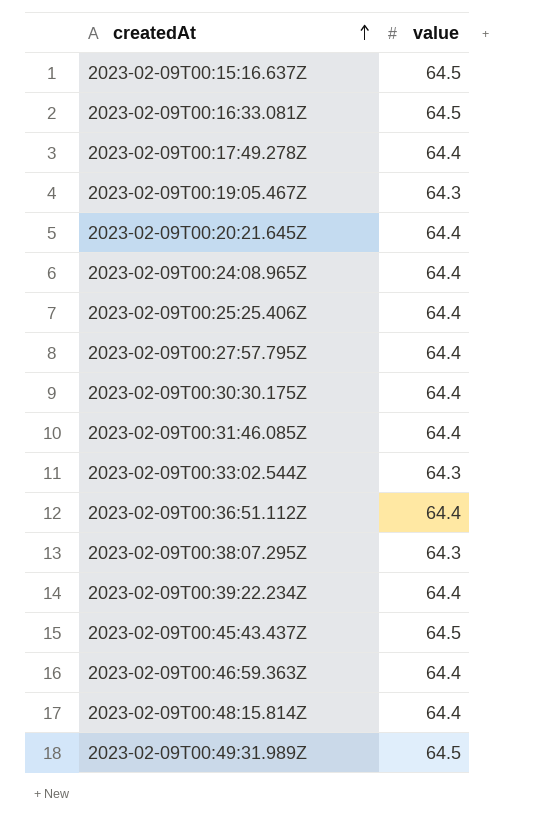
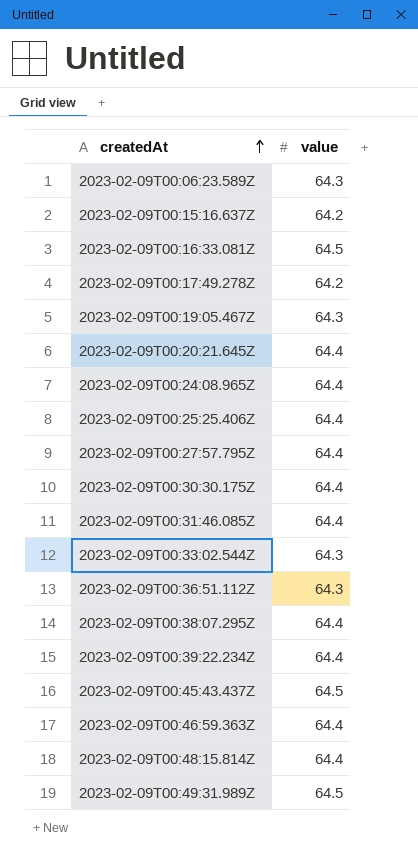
row 2023-02-09T00:06:23.589Z: none -> 64.3
2023-02-09T00:15:16.637Z | value: 64.5 -> 64.2
2023-02-09T00:17:49.278Z | value: 64.4 -> 64.2
2023-02-09T00:36:51.112Z | value: 64.4 -> 64.3
2023-02-09T00:38:07.295Z | value: 64.3 -> 64.4

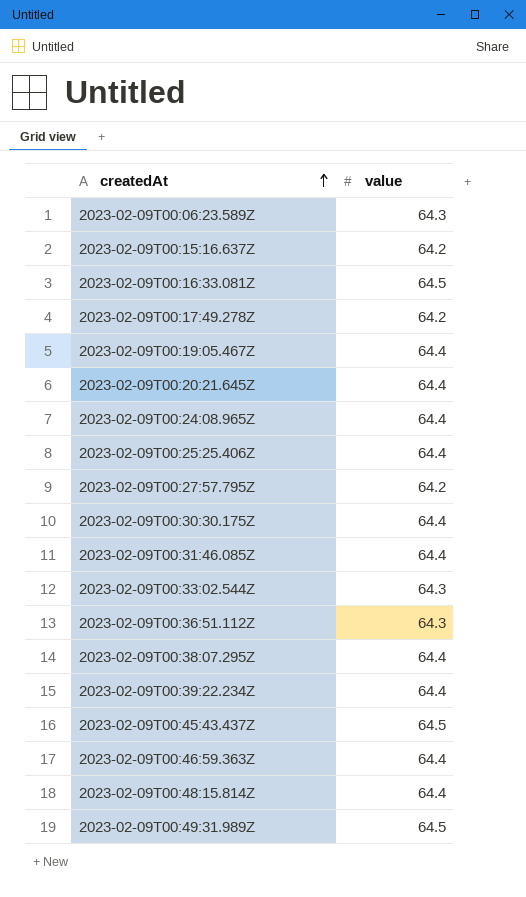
2023-02-09T00:19:05.467Z | value: 64.3 -> 64.4
2023-02-09T00:27:57.795Z | value: 64.4 -> 64.2

